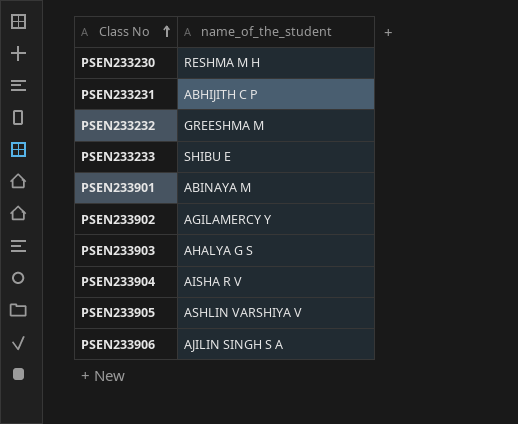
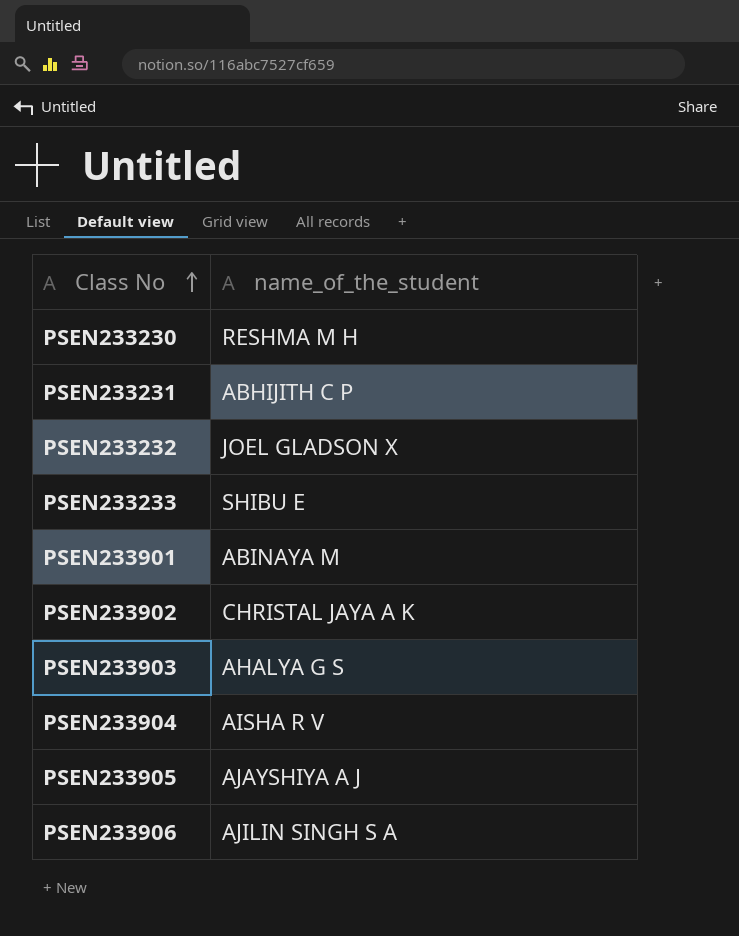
PSEN233232 | name_of_the_student: GREESHMA M -> JOEL GLADSON X
PSEN233902 | name_of_the_student: AGILAMERCY Y -> CHRISTAL JAYA A K
PSEN233905 | name_of_the_student: ASHLIN VARSHIYA V -> AJAYSHIYA A J

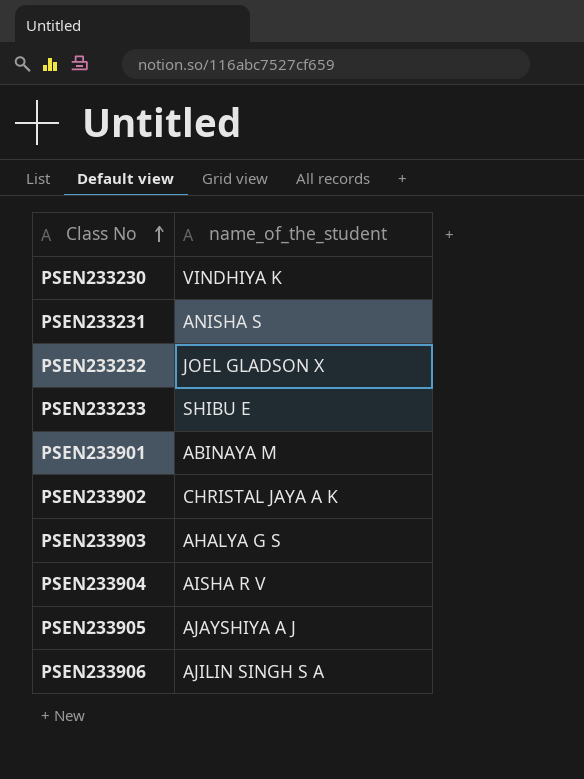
PSEN233230 | name_of_the_student: RESHMA M H -> VINDHIYA K
PSEN233231 | name_of_the_student: ABHIJITH C P -> ANISHA S

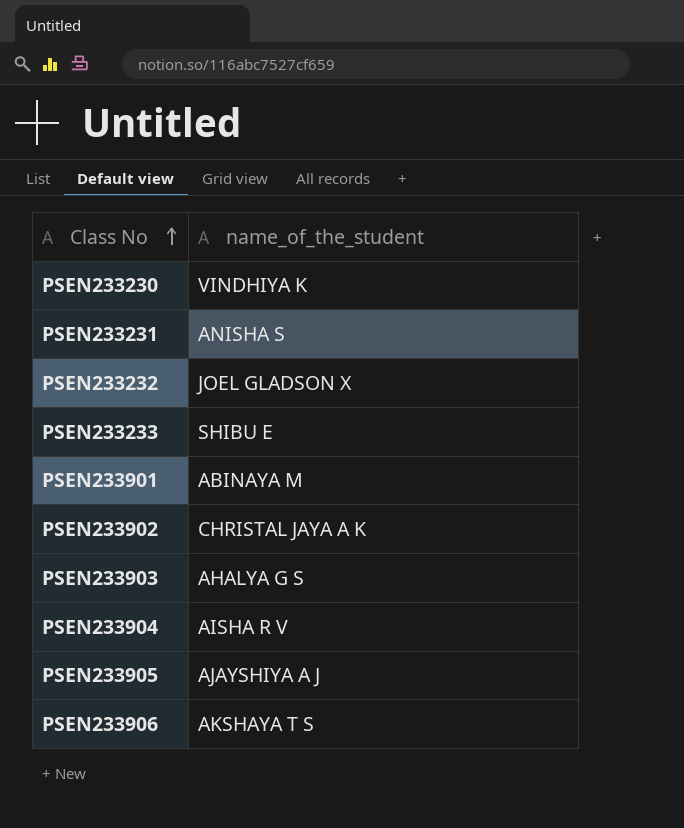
PSEN233906 | name_of_the_student: AJILIN SINGH S A -> AKSHAYA T S

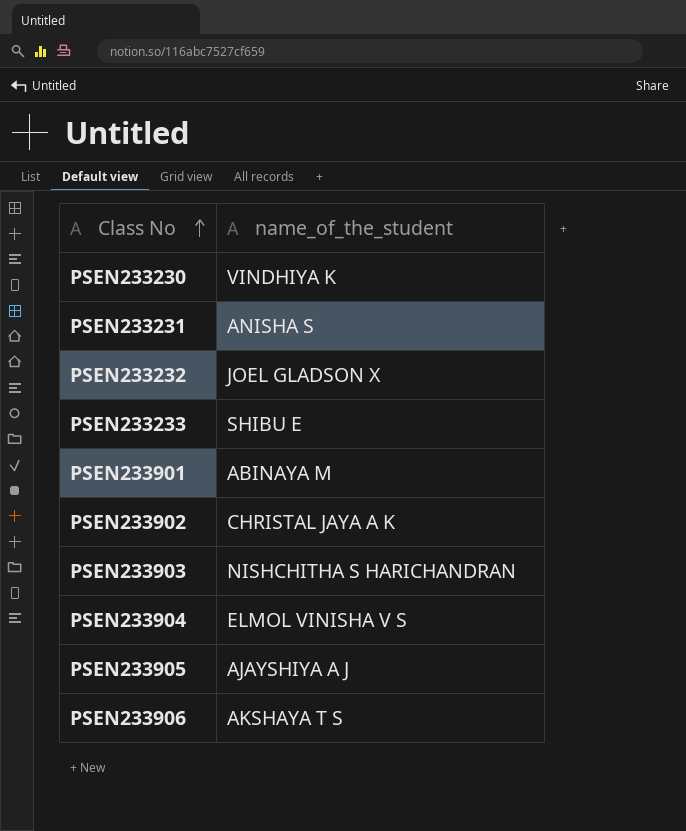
PSEN233903 | name_of_the_student: AHALYA G S -> NISHCHITHA S HARICHANDRAN
PSEN233904 | name_of_the_student: AISHA R V -> ELMOL VINISHA V S

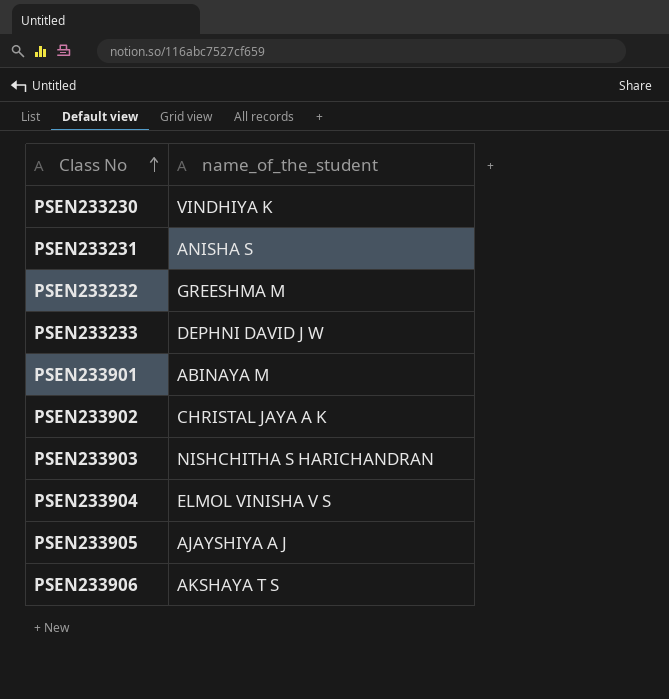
PSEN233232 | name_of_the_student: JOEL GLADSON X -> GREESHMA M
PSEN233233 | name_of_the_student: SHIBU E -> DEPHNI DAVID J W

